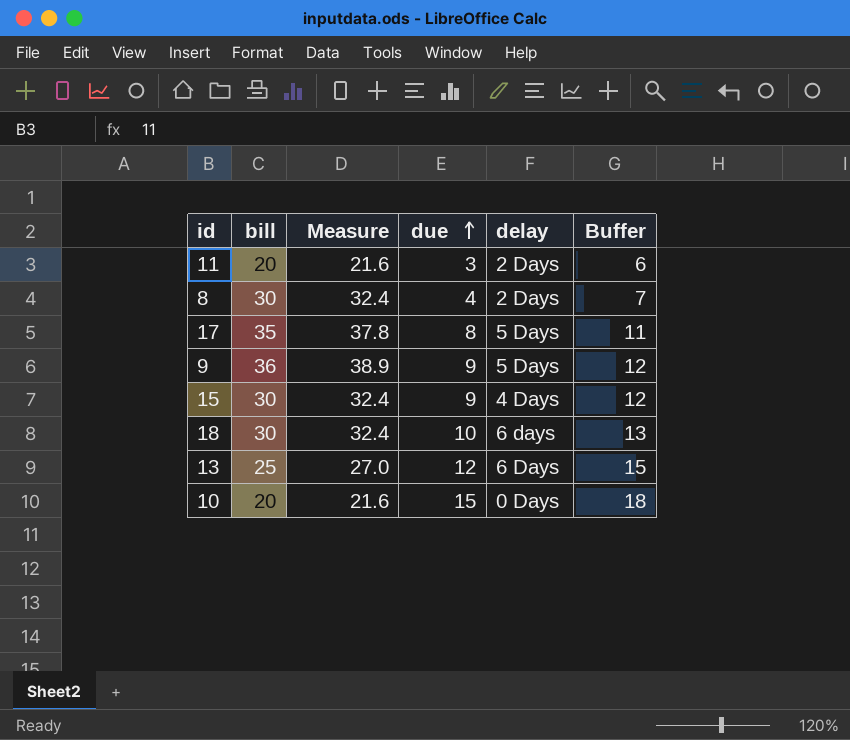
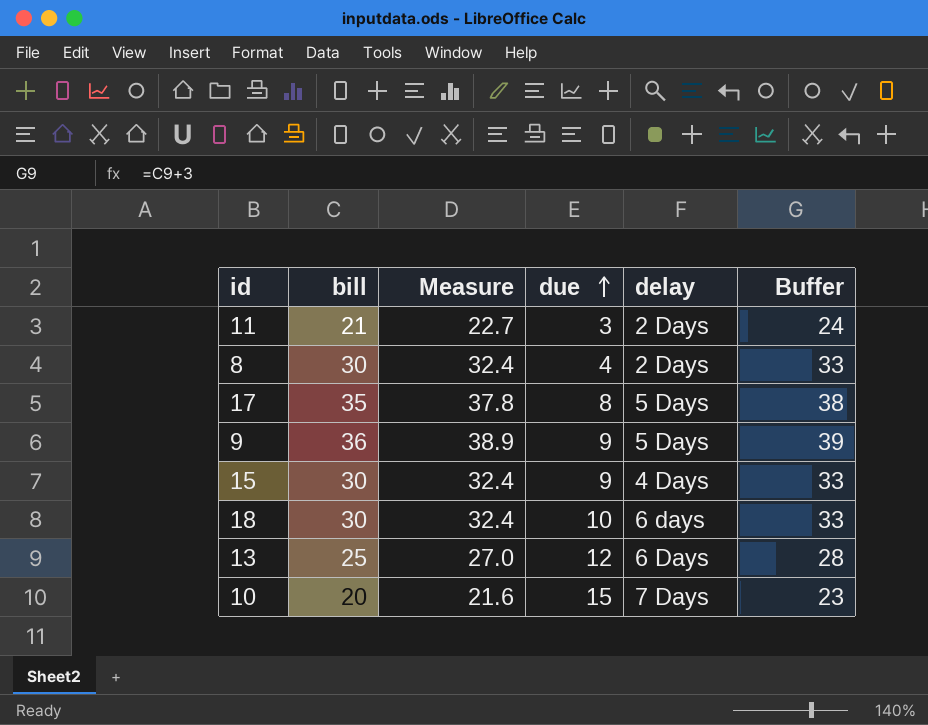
column Buffer | formula: [due] + 3 -> [bill] + 3
11 | bill: 20 -> 21
11 | Measure: 21.6 -> 22.7
10 | delay: 0 Days -> 7 Days

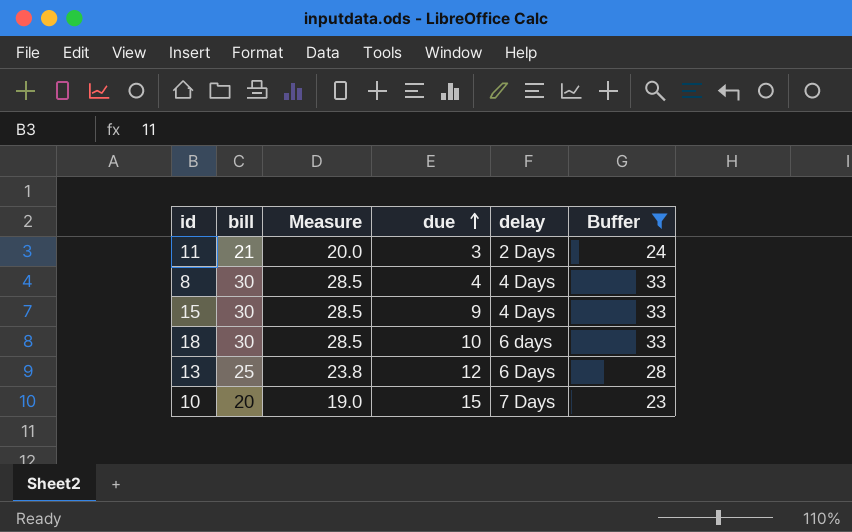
filter: none -> Buffer <= 33
column Measure | formula: [bill] * 1.08 -> [bill] * 0.95
8 | delay: 2 Days -> 4 Days

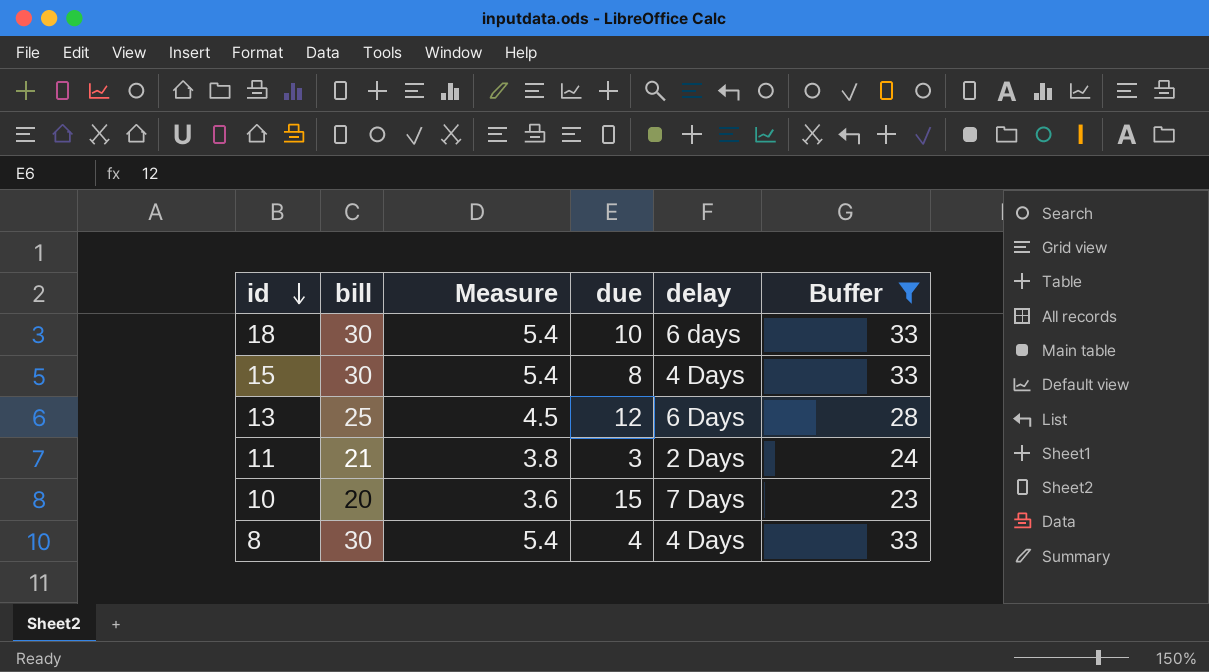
row order: due ascending -> id descending
column Measure | formula: [bill] * 0.95 -> [bill] * 0.18
15 | due: 9 -> 8

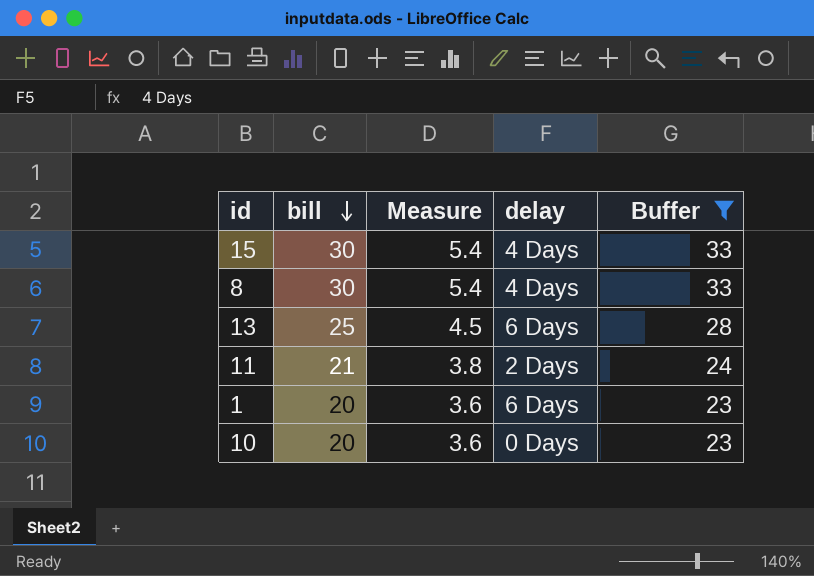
row order: id descending -> bill descending
column due | position: 4 -> none
row 18: 30 | 5.4 | 10 | 6 days | 33 -> none
row 1: none -> 20 | 3.6 | 6 Days | 23
10 | delay: 7 Days -> 0 Days

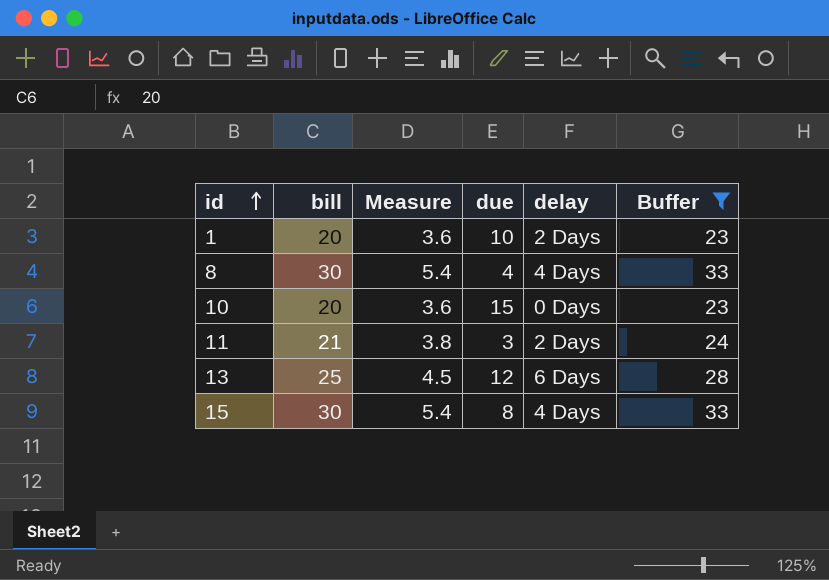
row order: bill descending -> id ascending
column due | position: none -> 4
1 | delay: 6 Days -> 2 Days

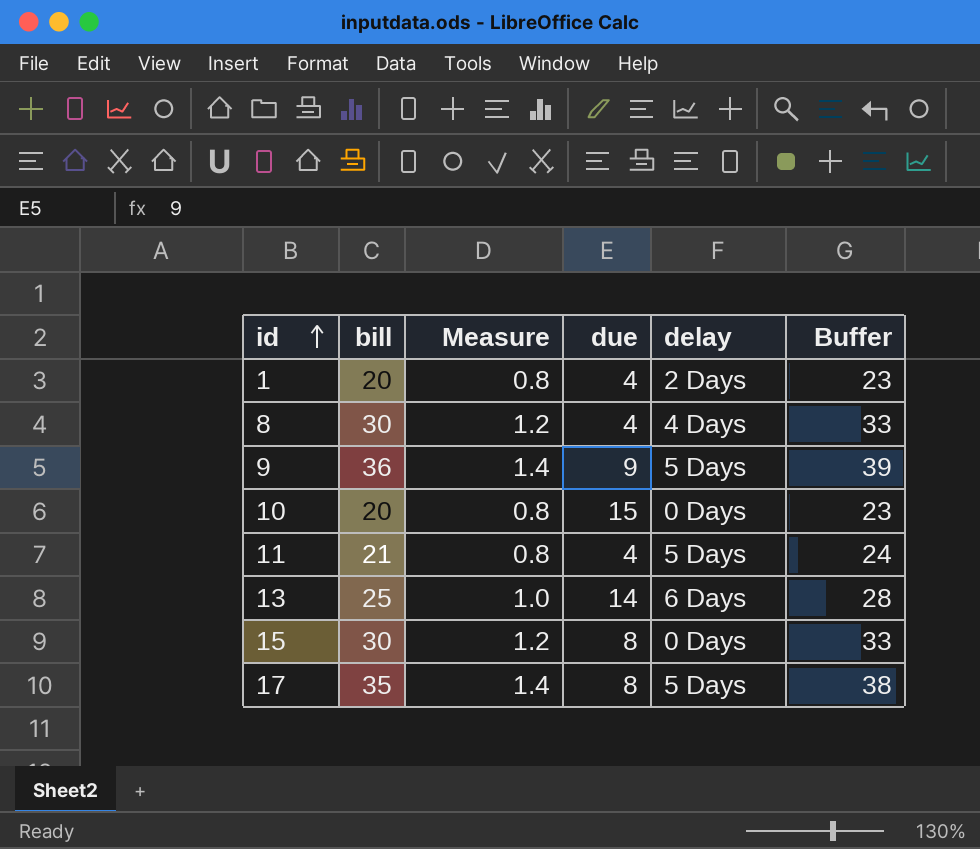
filter: Buffer <= 33 -> none
column Measure | formula: [bill] * 0.18 -> [bill] * 0.04
1 | due: 10 -> 4
11 | due: 3 -> 4
11 | delay: 2 Days -> 5 Days
13 | due: 12 -> 14
15 | delay: 4 Days -> 0 Days

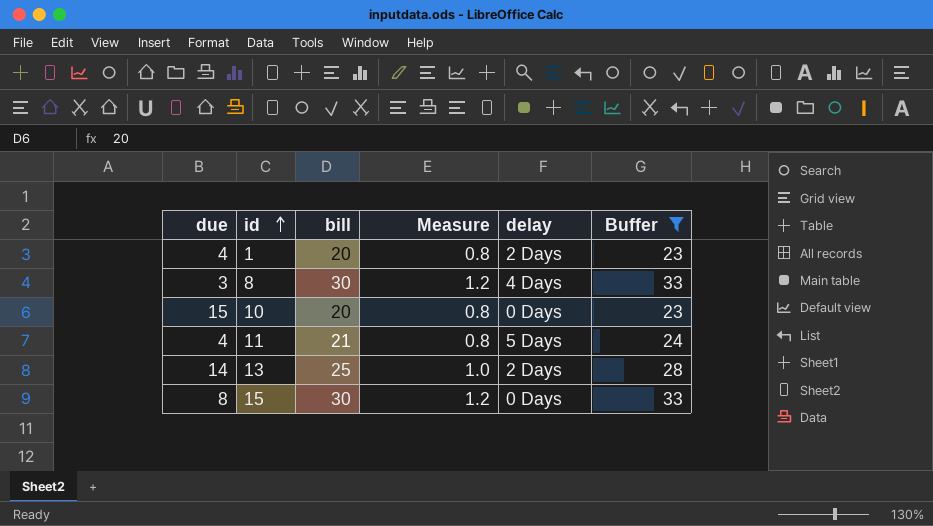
filter: none -> Buffer <= 33
column due | position: 4 -> 1
8 | due: 4 -> 3
13 | delay: 6 Days -> 2 Days

